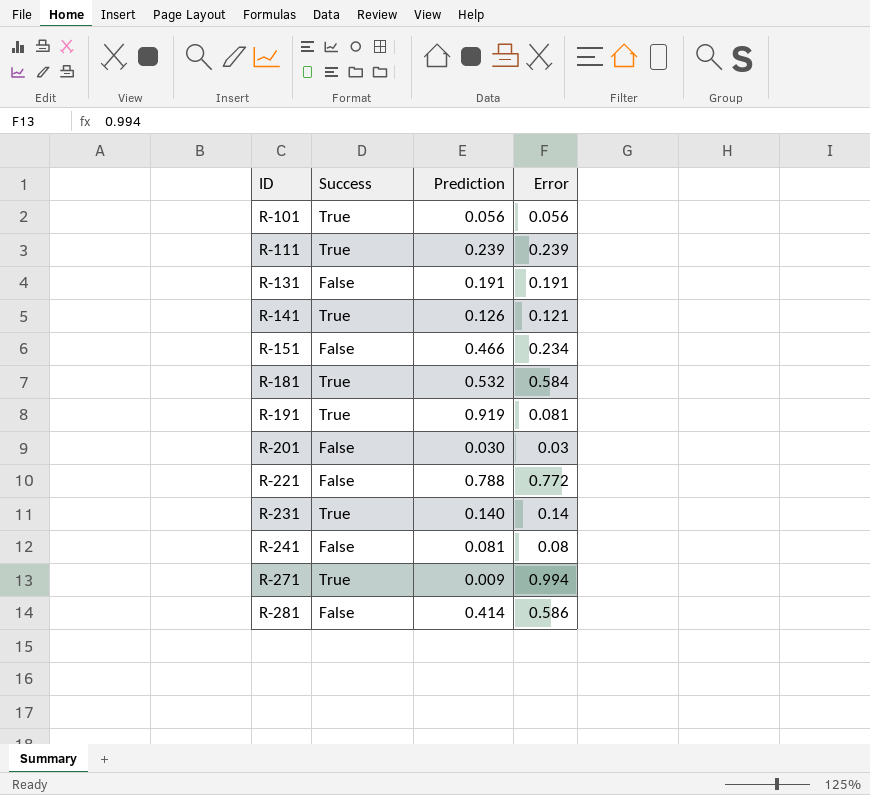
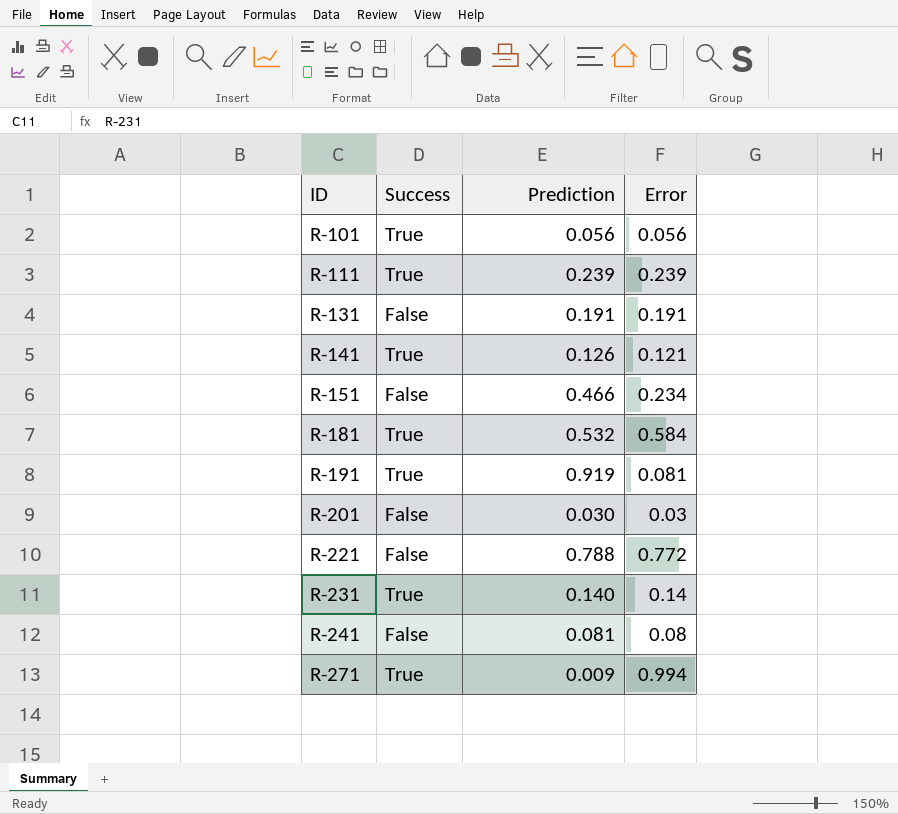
row R-281: False | 0.414 | 0.586 -> none

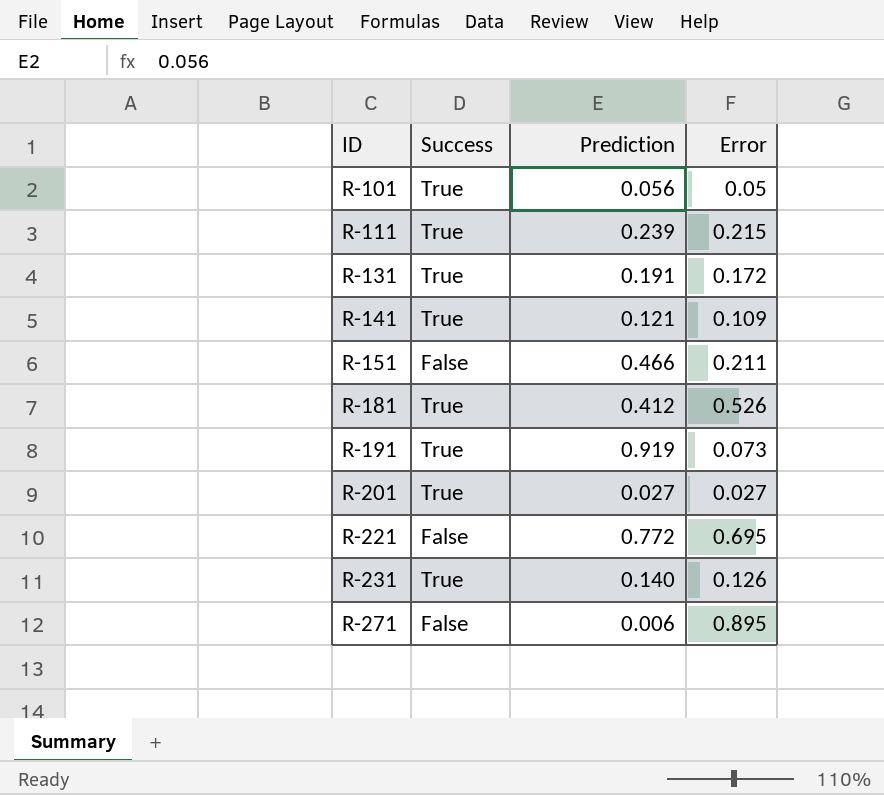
row R-241: False | 0.081 | 0.08 -> none
R-101 | Error: 0.056 -> 0.05
R-111 | Error: 0.239 -> 0.215
R-131 | Success: False -> True
R-131 | Error: 0.191 -> 0.172
R-141 | Prediction: 0.126 -> 0.121
R-141 | Error: 0.121 -> 0.109
R-151 | Error: 0.234 -> 0.211
R-181 | Prediction: 0.532 -> 0.412
R-181 | Error: 0.584 -> 0.526
R-191 | Error: 0.081 -> 0.073
R-201 | Success: False -> True
R-201 | Prediction: 0.030 -> 0.027
R-201 | Error: 0.03 -> 0.027
R-221 | Prediction: 0.788 -> 0.772
R-221 | Error: 0.772 -> 0.695
R-231 | Error: 0.14 -> 0.126
R-271 | Success: True -> False
R-271 | Prediction: 0.009 -> 0.006
R-271 | Error: 0.994 -> 0.895

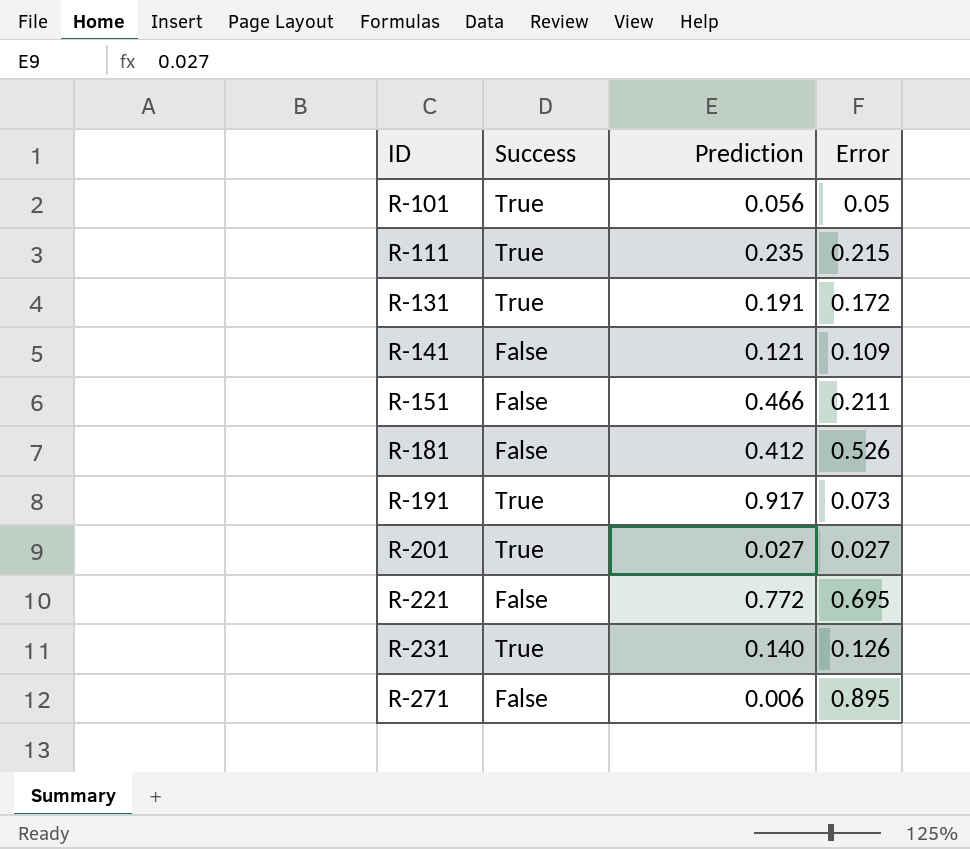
R-111 | Prediction: 0.239 -> 0.235
R-141 | Success: True -> False
R-181 | Success: True -> False
R-191 | Prediction: 0.919 -> 0.917

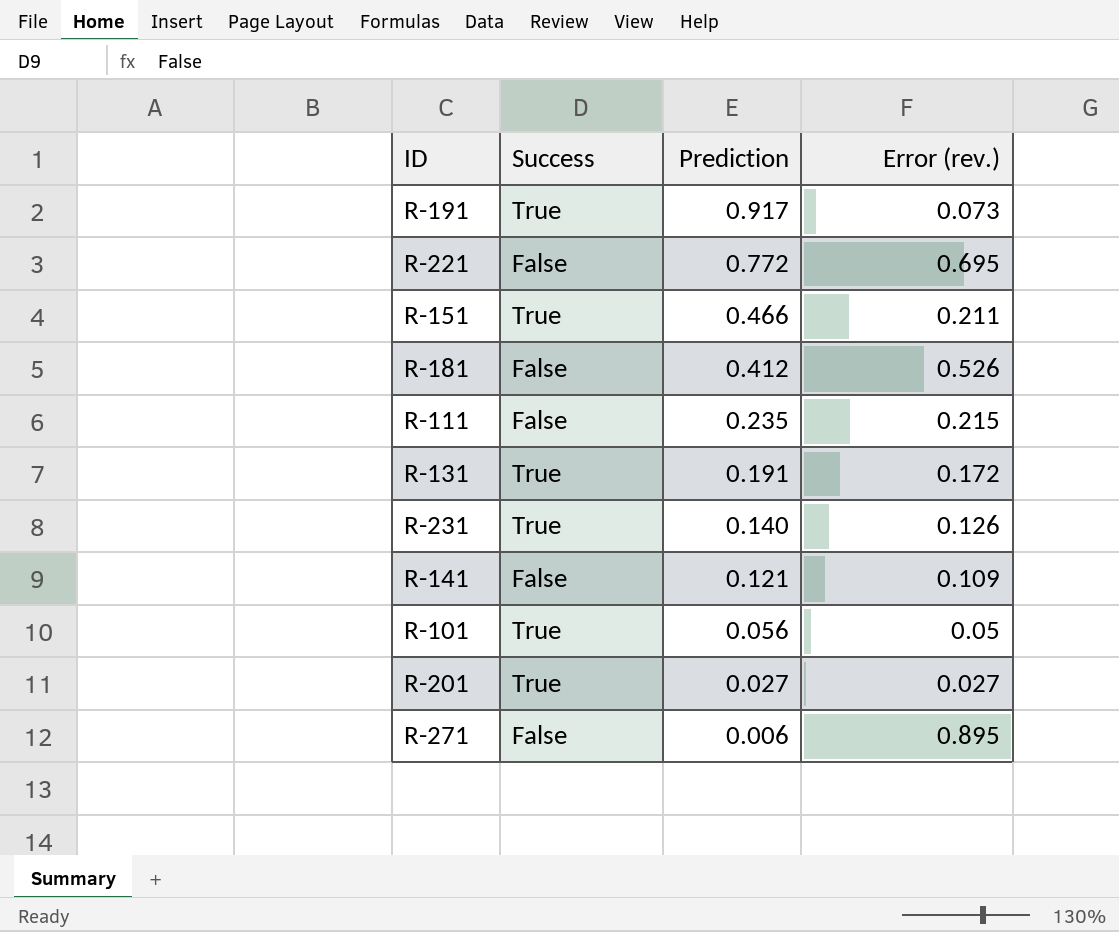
row order: ID ascending -> Prediction descending
column name: Error -> Error (rev.)
R-151 | Success: False -> True
R-111 | Success: True -> False

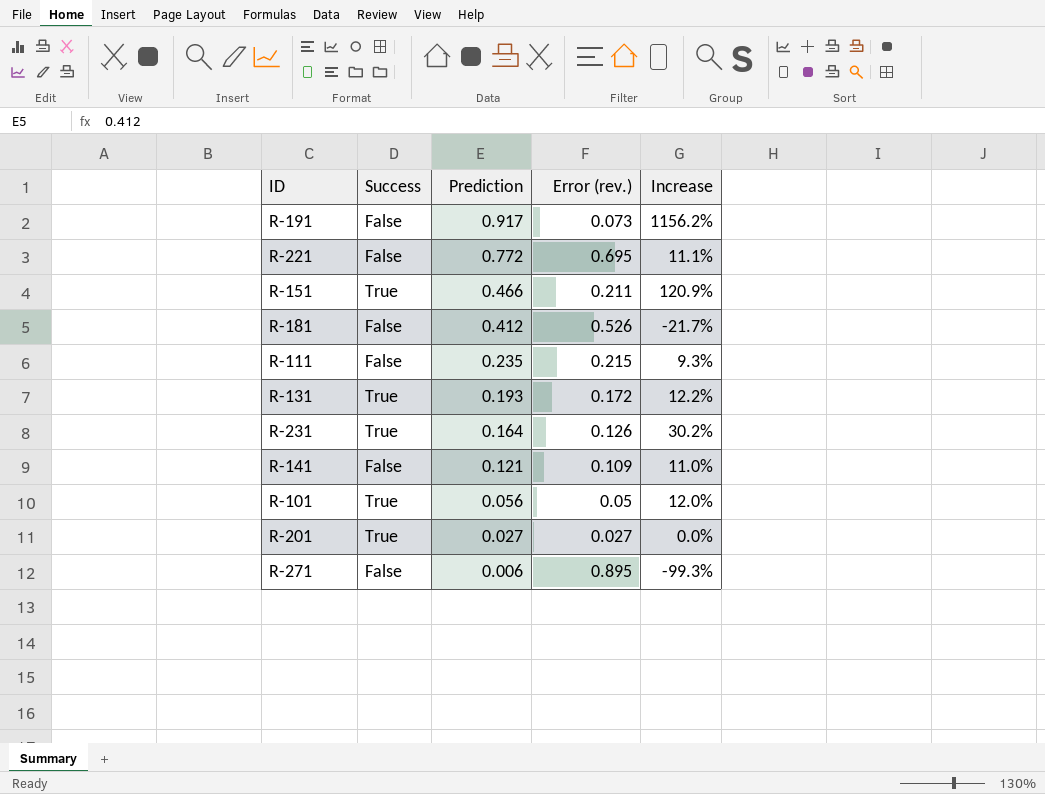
column Increase | formula: none -> ([Prediction] - [Error (rev.)]) / [Error (rev.)]
R-191 | Success: True -> False
R-131 | Prediction: 0.191 -> 0.193
R-231 | Prediction: 0.140 -> 0.164

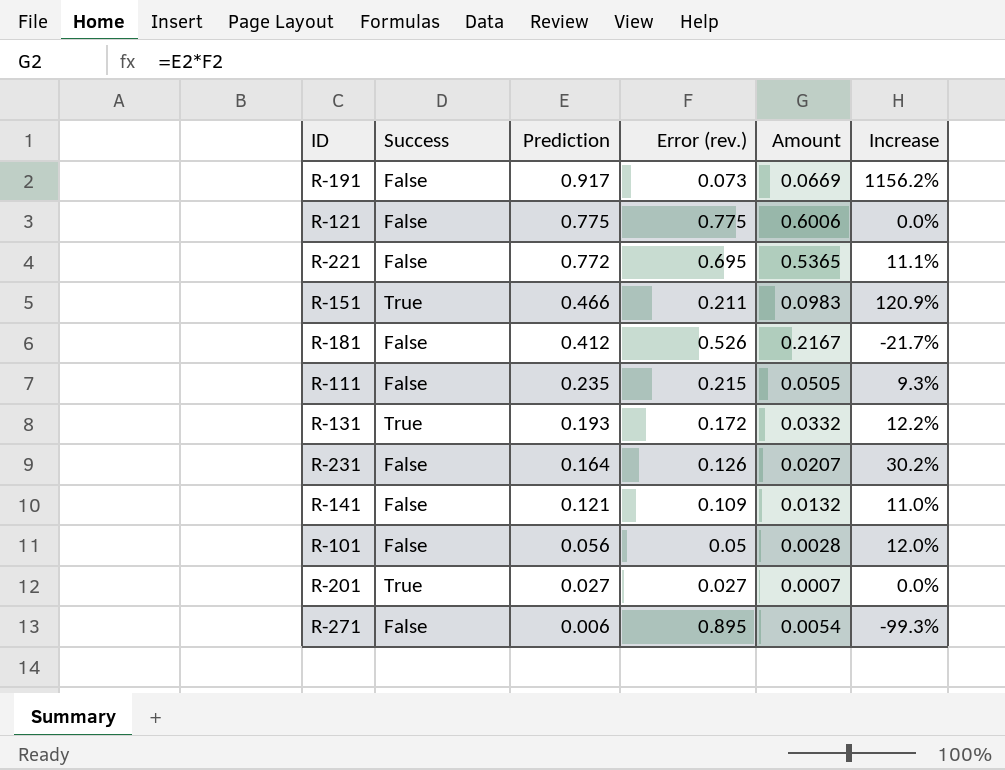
column Amount | formula: none -> [Prediction] * [Error (rev.)]
row R-121: none -> False | 0.775 | 0.775 | 0.6006 | 0.0%
R-231 | Success: True -> False
R-101 | Success: True -> False

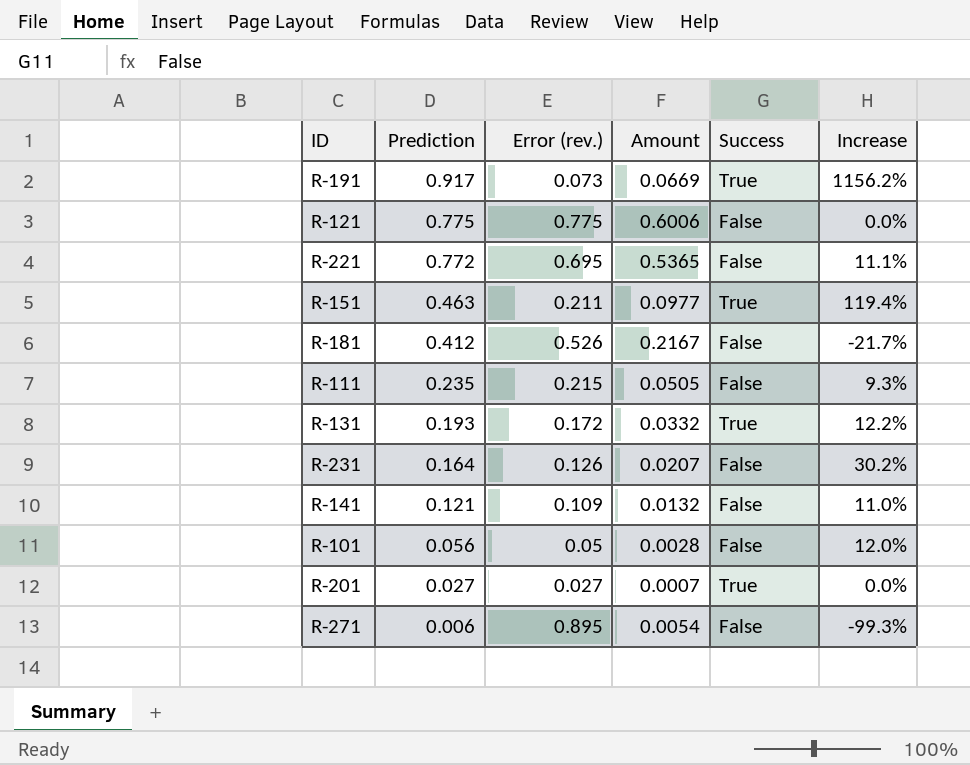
column Success | position: 2 -> 5
R-191 | Success: False -> True
R-151 | Prediction: 0.466 -> 0.463
R-151 | Amount: 0.0983 -> 0.0977
R-151 | Increase: 120.9% -> 119.4%

